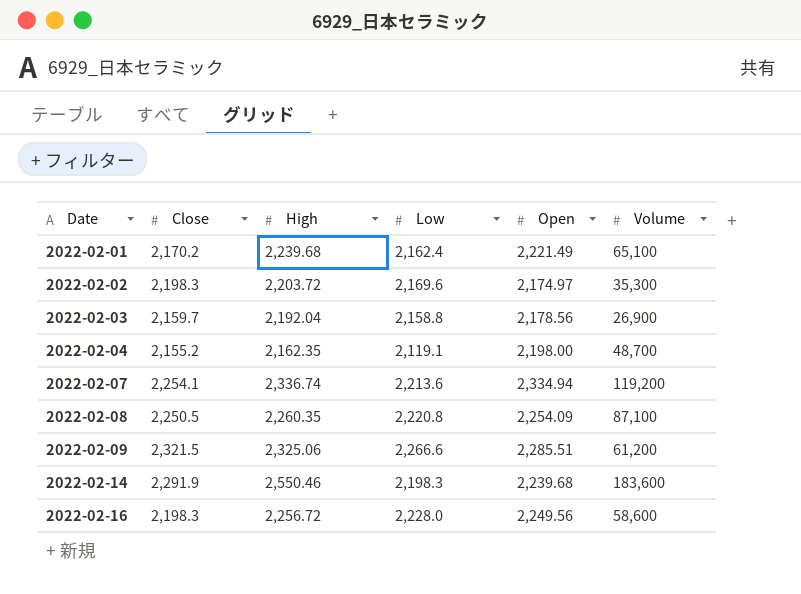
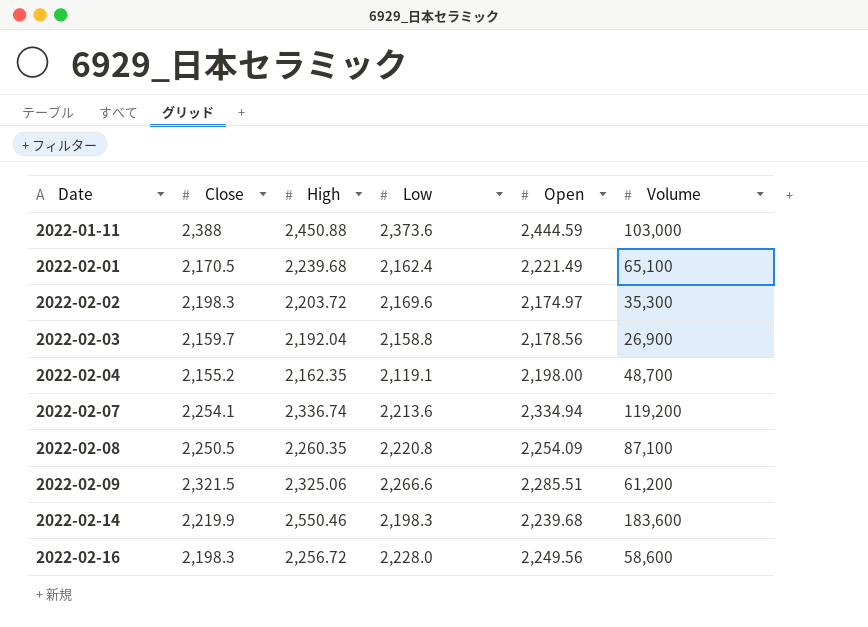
row 2022-01-11: none -> 2,388 | 2,450.88 | 2,373.6 | 2,444.59 | 103,000
2022-02-01 | Close: 2,170.2 -> 2,170.5
2022-02-14 | Close: 2,291.9 -> 2,219.9

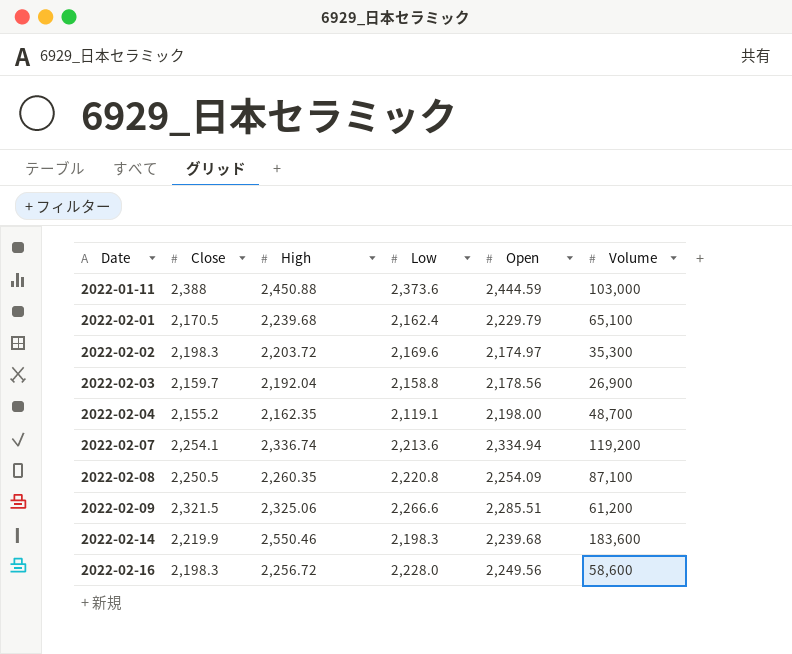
2022-02-01 | Open: 2,221.49 -> 2,229.79

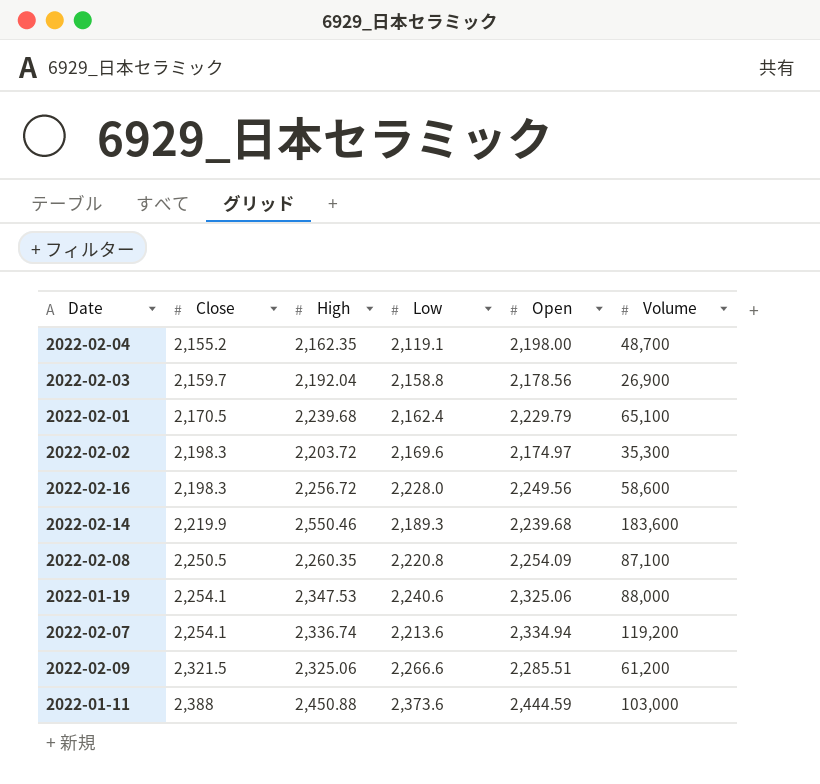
row order: Date ascending -> Close ascending
2022-02-14 | Low: 2,198.3 -> 2,189.3
row 2022-01-19: none -> 2,254.1 | 2,347.53 | 2,240.6 | 2,325.06 | 88,000

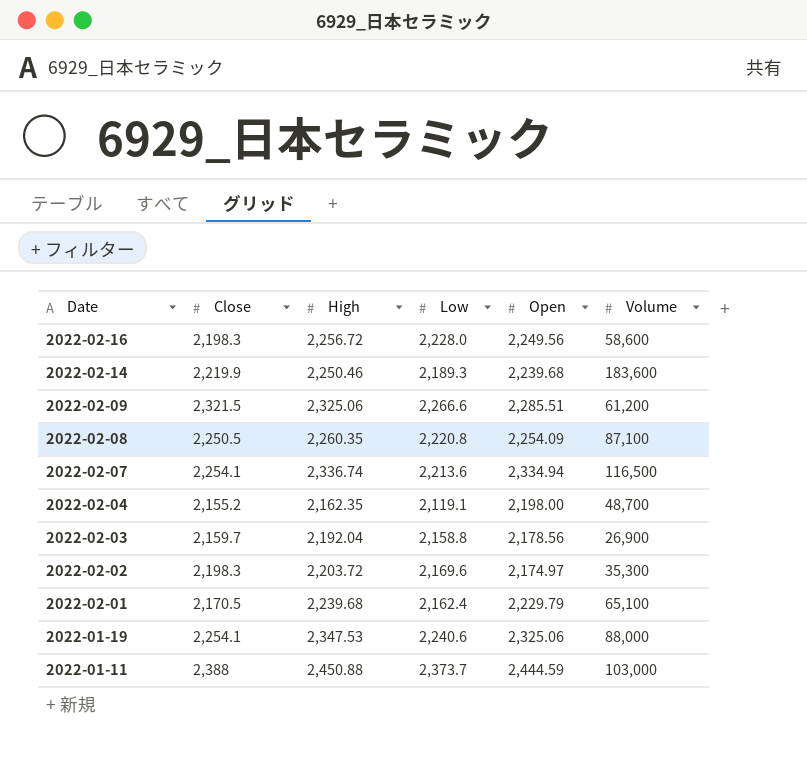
row order: Close ascending -> Date descending
2022-02-14 | High: 2,550.46 -> 2,250.46
2022-02-07 | Volume: 119,200 -> 116,500
2022-01-11 | Low: 2,373.6 -> 2,373.7

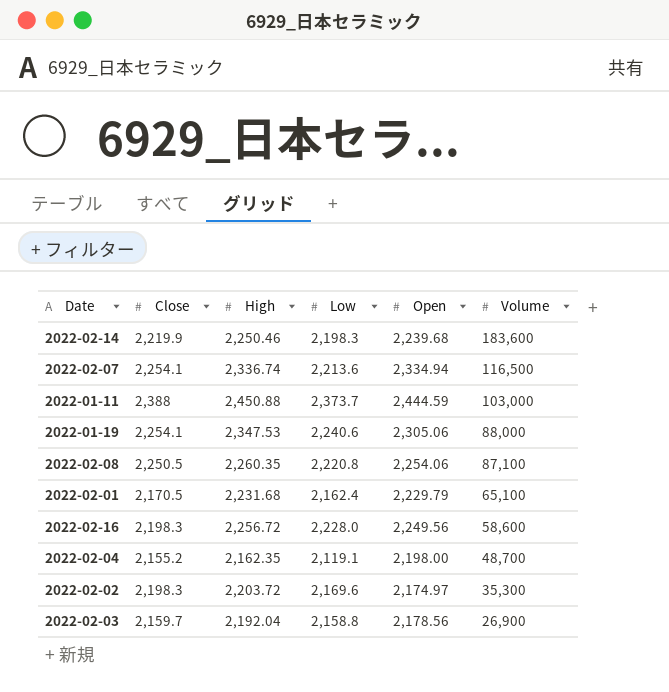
row order: Date descending -> Volume descending
row 2022-02-09: 2,321.5 | 2,325.06 | 2,266.6 | 2,285.51 | 61,200 -> none
2022-02-14 | Low: 2,189.3 -> 2,198.3
2022-01-19 | Open: 2,325.06 -> 2,305.06
2022-02-08 | Open: 2,254.09 -> 2,254.06
2022-02-01 | High: 2,239.68 -> 2,231.68

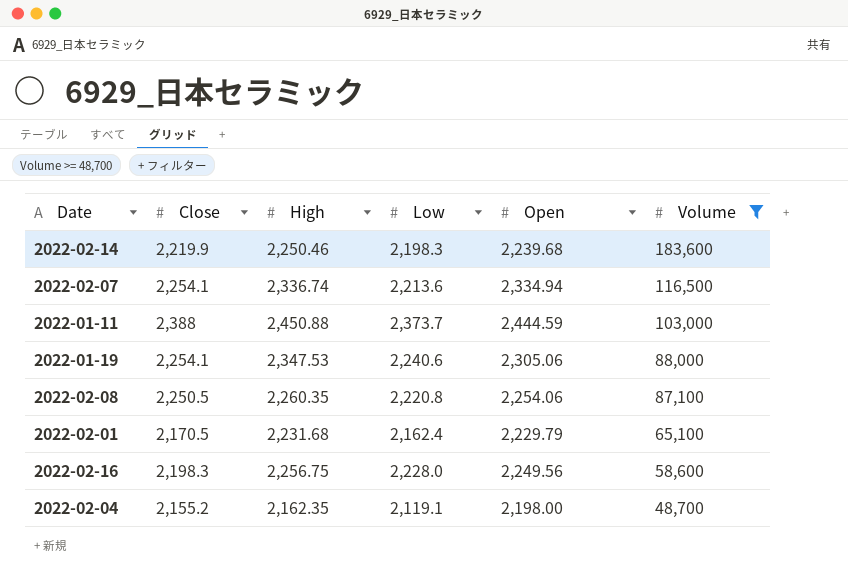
filter: none -> Volume >= 48,700
2022-02-16 | High: 2,256.72 -> 2,256.75

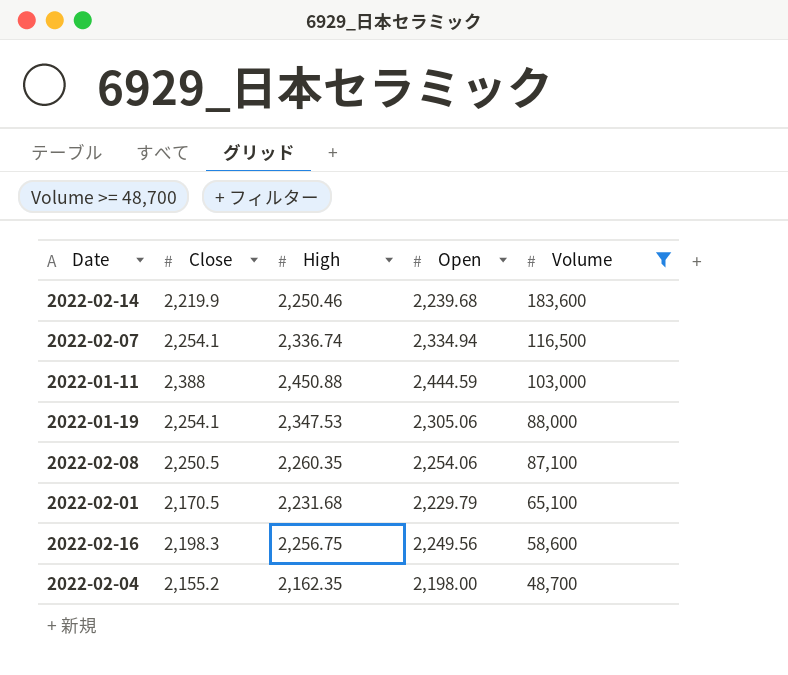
column Low | position: 4 -> none

